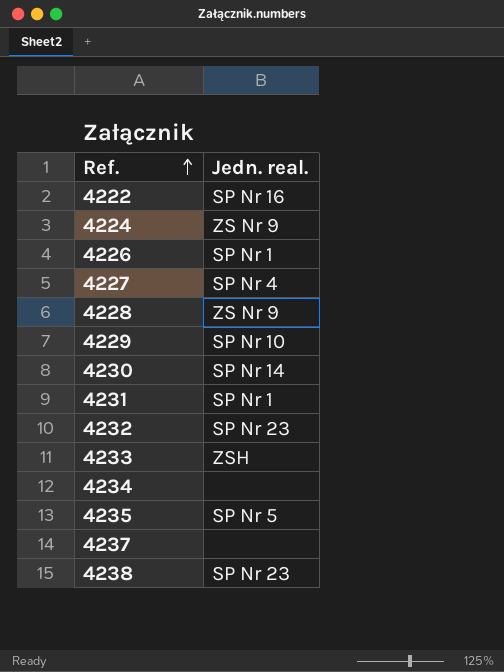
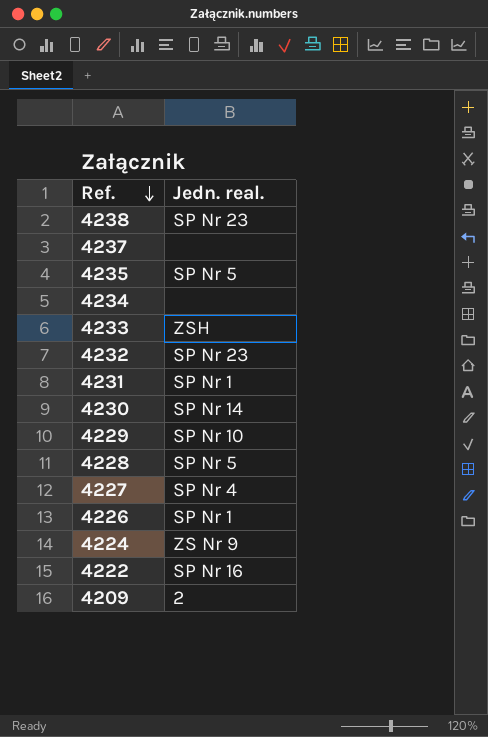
row order: Ref. ascending -> Ref. descending
4228 | Jedn. real.: ZS Nr 9 -> SP Nr 5
row 4209: none -> 2

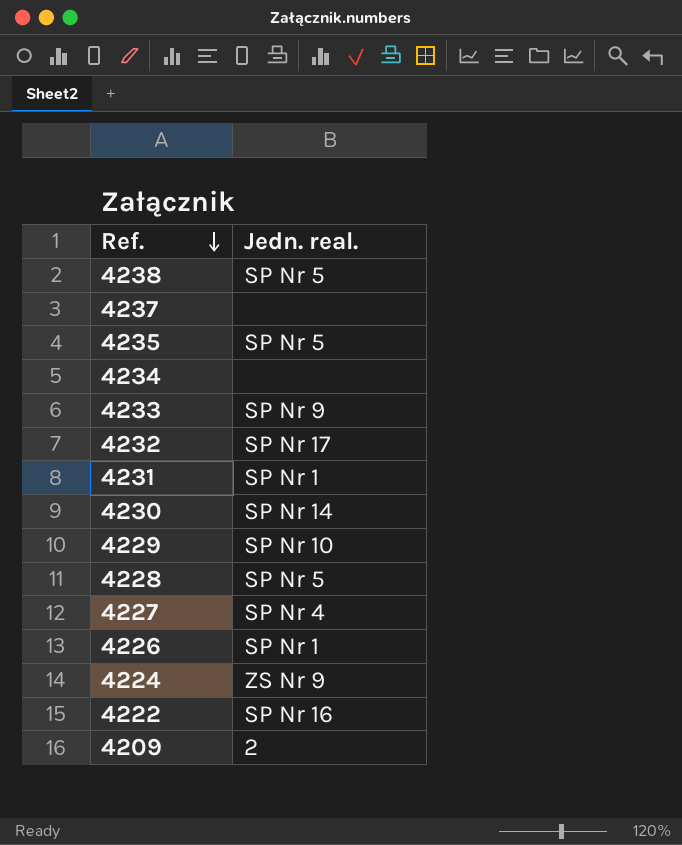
4238 | Jedn. real.: SP Nr 23 -> SP Nr 5
4233 | Jedn. real.: ZSH -> SP Nr 9
4232 | Jedn. real.: SP Nr 23 -> SP Nr 17

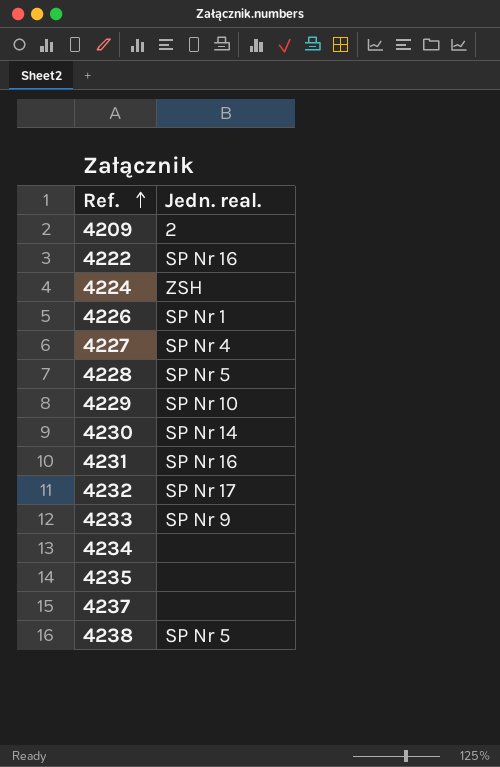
row order: Ref. descending -> Ref. ascending
4224 | Jedn. real.: ZS Nr 9 -> ZSH
4231 | Jedn. real.: SP Nr 1 -> SP Nr 16
4235 | Jedn. real.: SP Nr 5 -> none

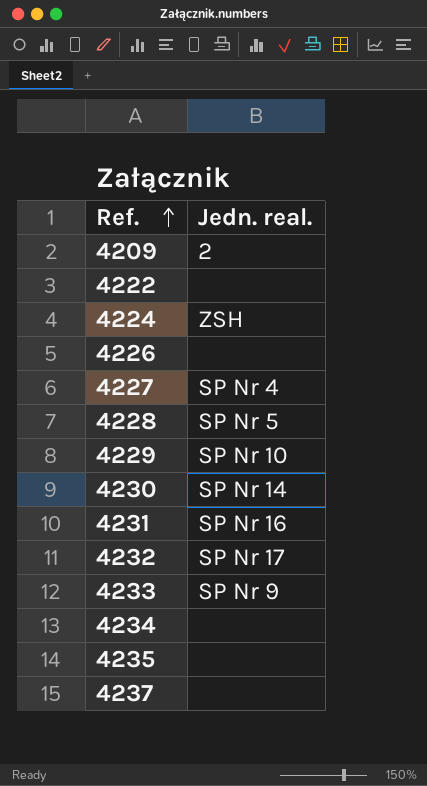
row 4238: SP Nr 5 -> none
4222 | Jedn. real.: SP Nr 16 -> none
4226 | Jedn. real.: SP Nr 1 -> none

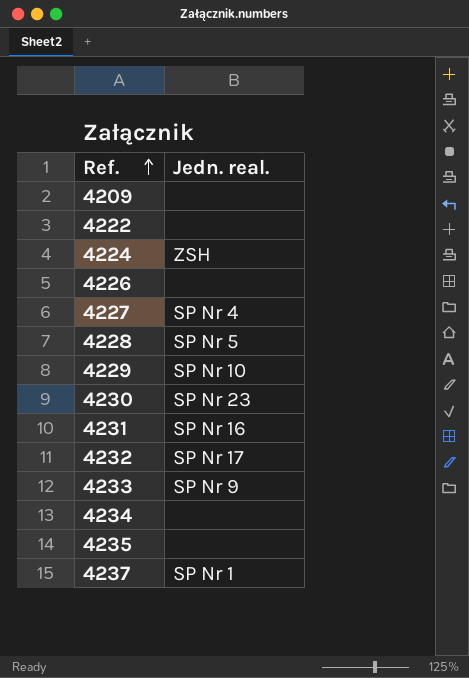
4209 | Jedn. real.: 2 -> none
4230 | Jedn. real.: SP Nr 14 -> SP Nr 23
4237 | Jedn. real.: none -> SP Nr 1

